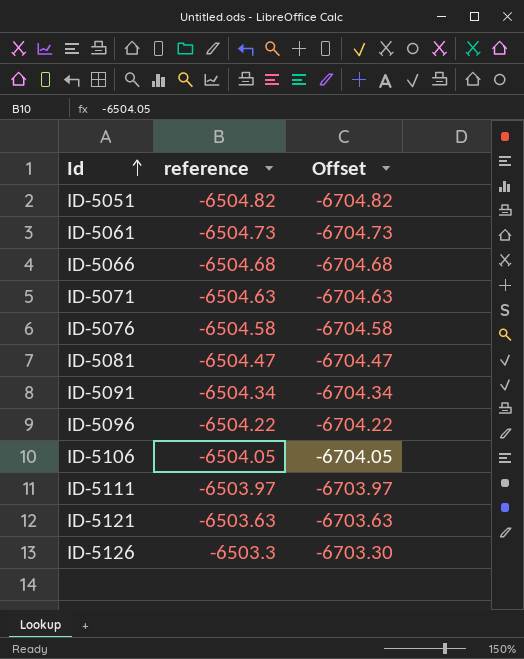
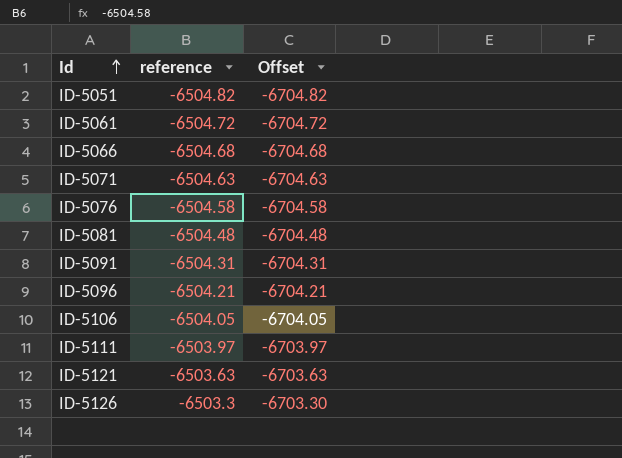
ID-5061 | reference: -6504.73 -> -6504.72
ID-5061 | Offset: -6704.73 -> -6704.72
ID-5081 | reference: -6504.47 -> -6504.48
ID-5081 | Offset: -6704.47 -> -6704.48
ID-5091 | reference: -6504.34 -> -6504.31
ID-5091 | Offset: -6704.34 -> -6704.31
ID-5096 | reference: -6504.22 -> -6504.21
ID-5096 | Offset: -6704.22 -> -6704.21

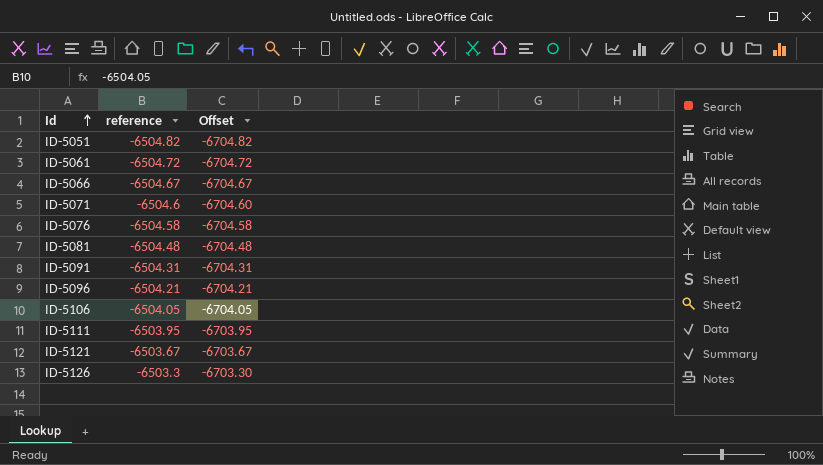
ID-5066 | reference: -6504.68 -> -6504.67
ID-5066 | Offset: -6704.68 -> -6704.67
ID-5071 | reference: -6504.63 -> -6504.6
ID-5071 | Offset: -6704.63 -> -6704.60
ID-5111 | reference: -6503.97 -> -6503.95
ID-5111 | Offset: -6703.97 -> -6703.95
ID-5121 | reference: -6503.63 -> -6503.67
ID-5121 | Offset: -6703.63 -> -6703.67

